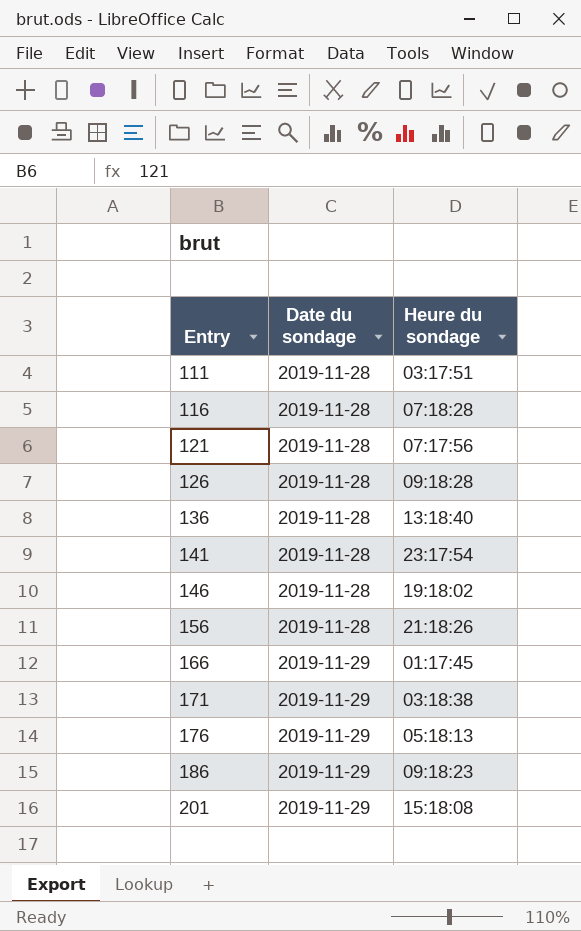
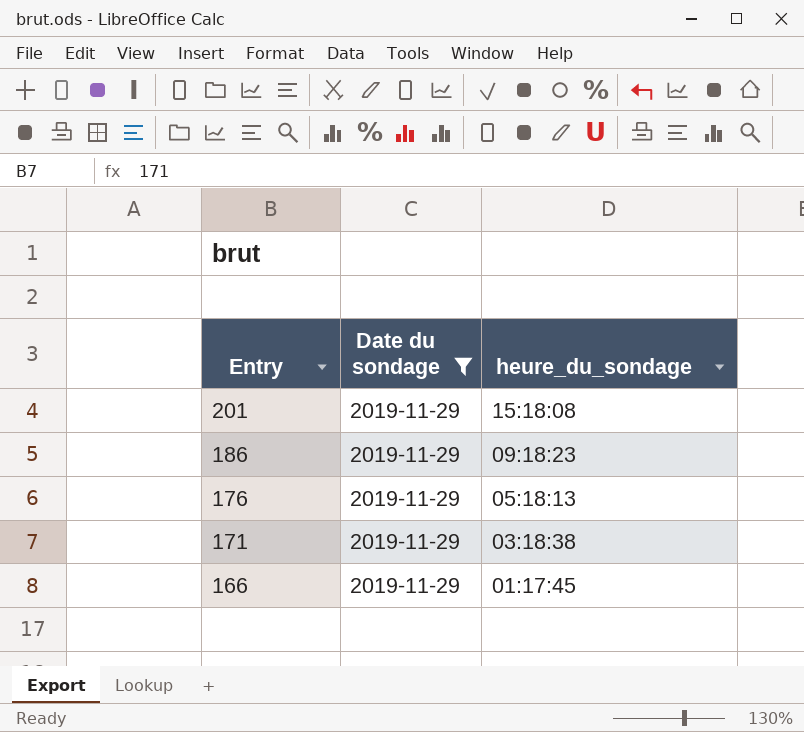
filter: none -> Date du sondage = 2019-11-29
row order: Entry ascending -> Entry descending
column name: Heure du sondage -> heure_du_sondage

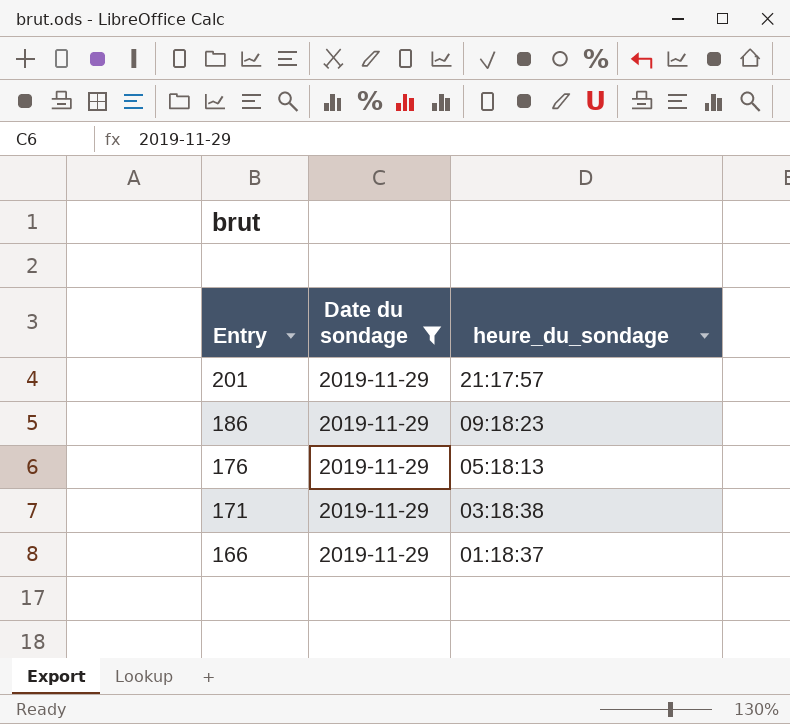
201 | heure_du_sondage: 15:18:08 -> 21:17:57
166 | heure_du_sondage: 01:17:45 -> 01:18:37

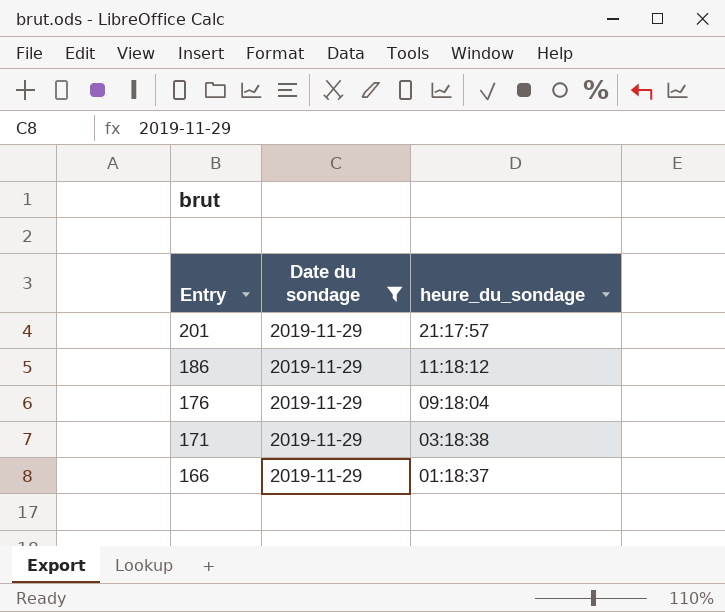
186 | heure_du_sondage: 09:18:23 -> 11:18:12
176 | heure_du_sondage: 05:18:13 -> 09:18:04

